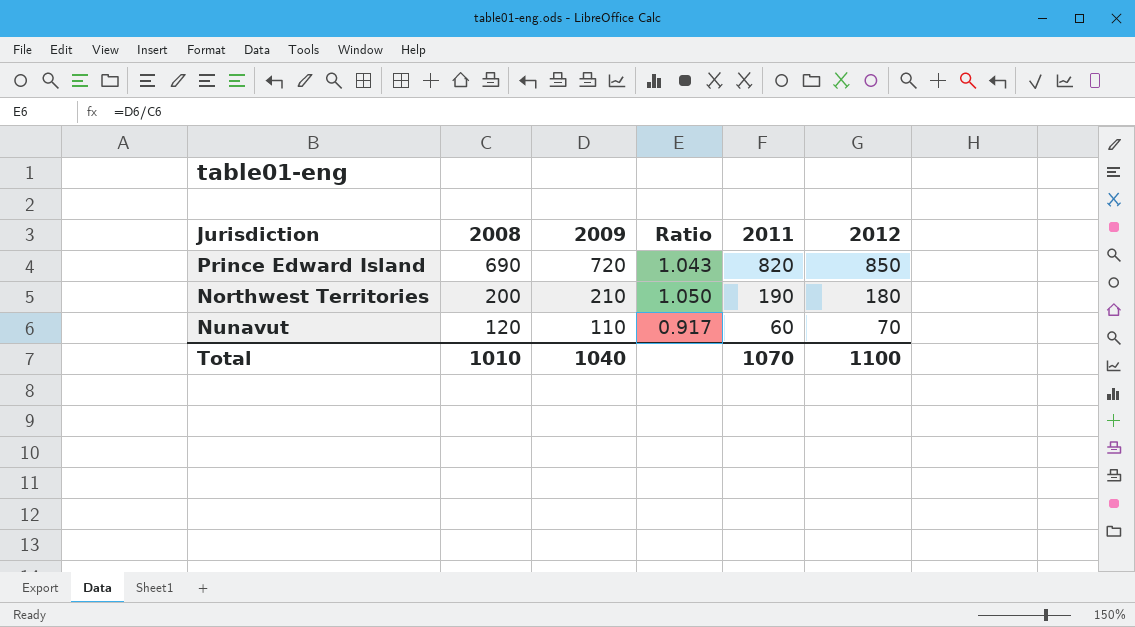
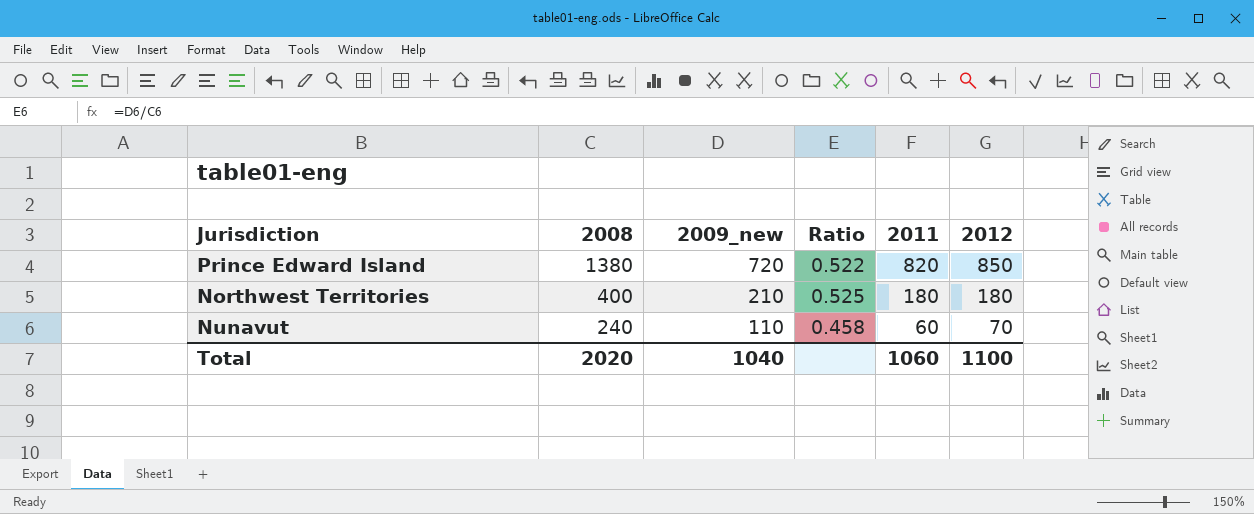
column name: 2009 -> 2009_new
Prince Edward Island | 2008: 690 -> 1380
Prince Edward Island | Ratio: 1.043 -> 0.522
Northwest Territories | 2008: 200 -> 400
Northwest Territories | Ratio: 1.050 -> 0.525
Northwest Territories | 2011: 190 -> 180
Nunavut | 2008: 120 -> 240
Nunavut | Ratio: 0.917 -> 0.458
Total | 2008: 1010 -> 2020
Total | 2011: 1070 -> 1060

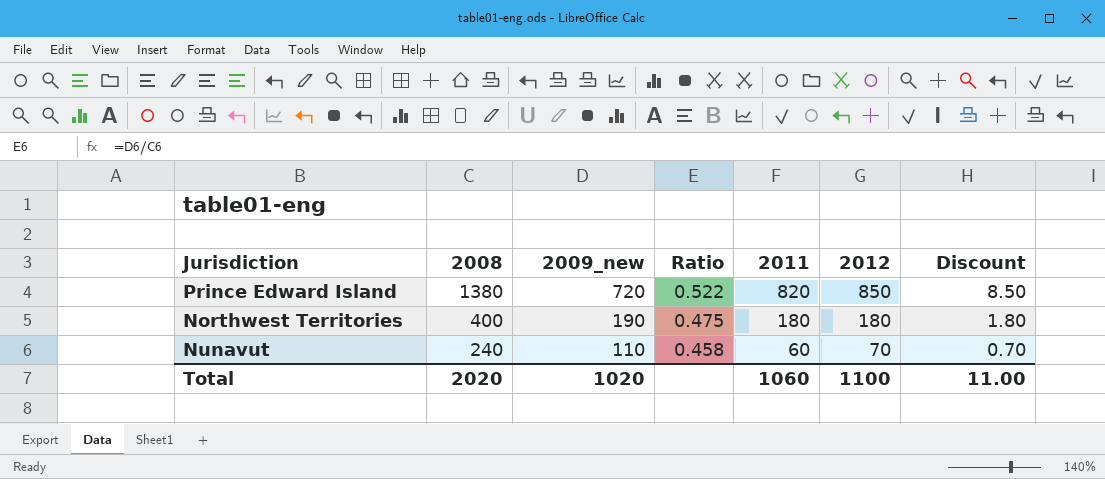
column Discount | formula: none -> [2012] * 0.01
Northwest Territories | 2009_new: 210 -> 190
Northwest Territories | Ratio: 0.525 -> 0.475
Total | 2009_new: 1040 -> 1020

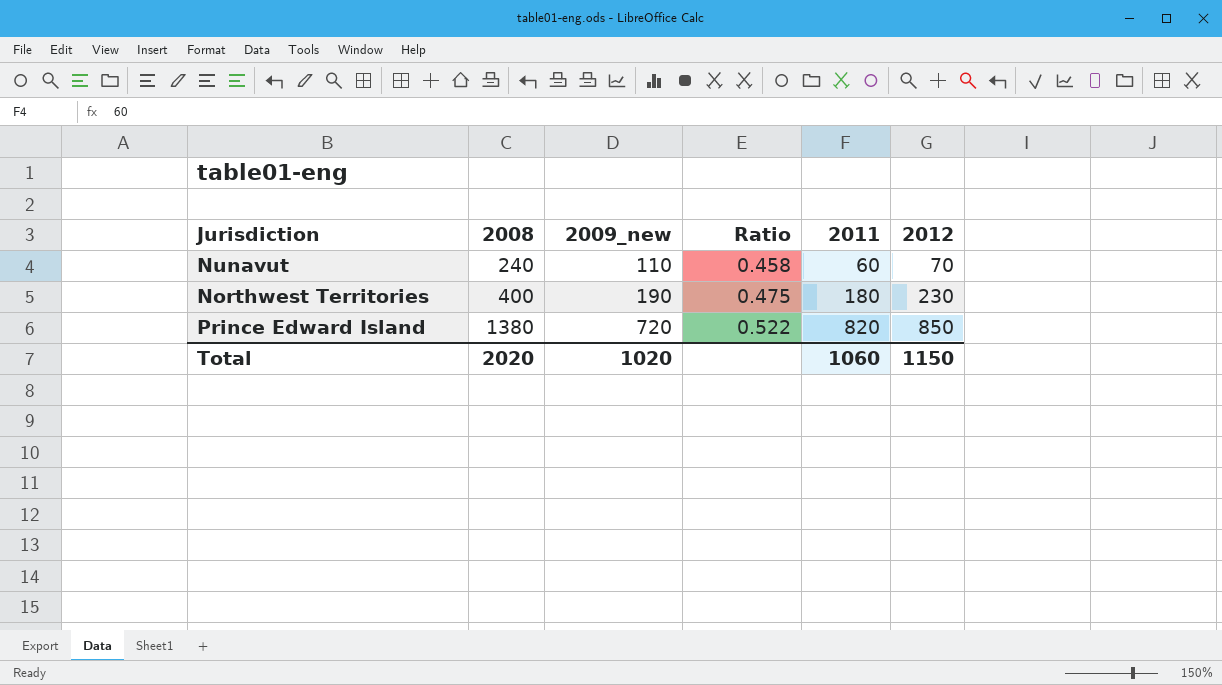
row order: 2008 descending -> 2008 ascending
column Discount | formula: [2012] * 0.01 -> none
Northwest Territories | 2012: 180 -> 230
Total | 2012: 1100 -> 1150

